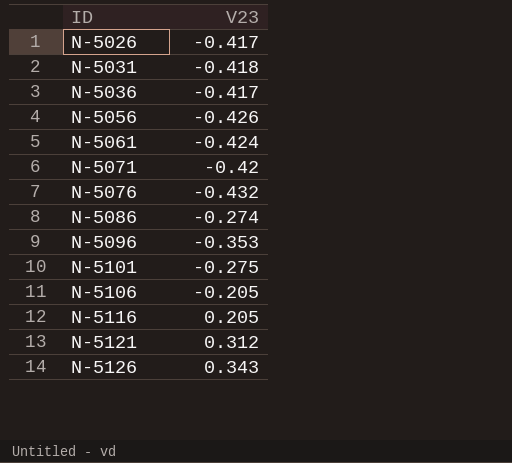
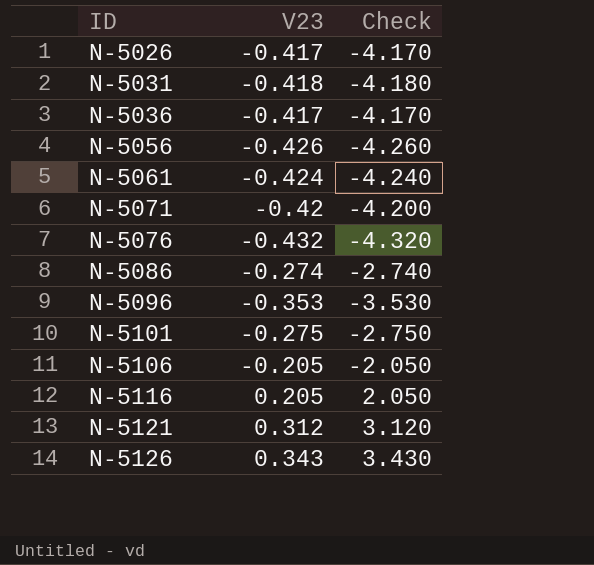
column Check | formula: none -> [V23] * 10

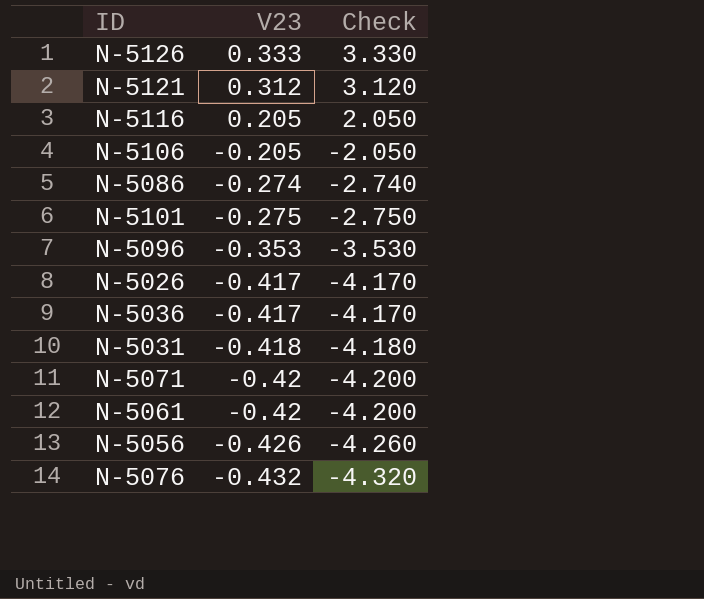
row order: ID ascending -> V23 descending
N-5126 | V23: 0.343 -> 0.333
N-5126 | Check: 3.430 -> 3.330
N-5061 | V23: -0.424 -> -0.42
N-5061 | Check: -4.240 -> -4.200

